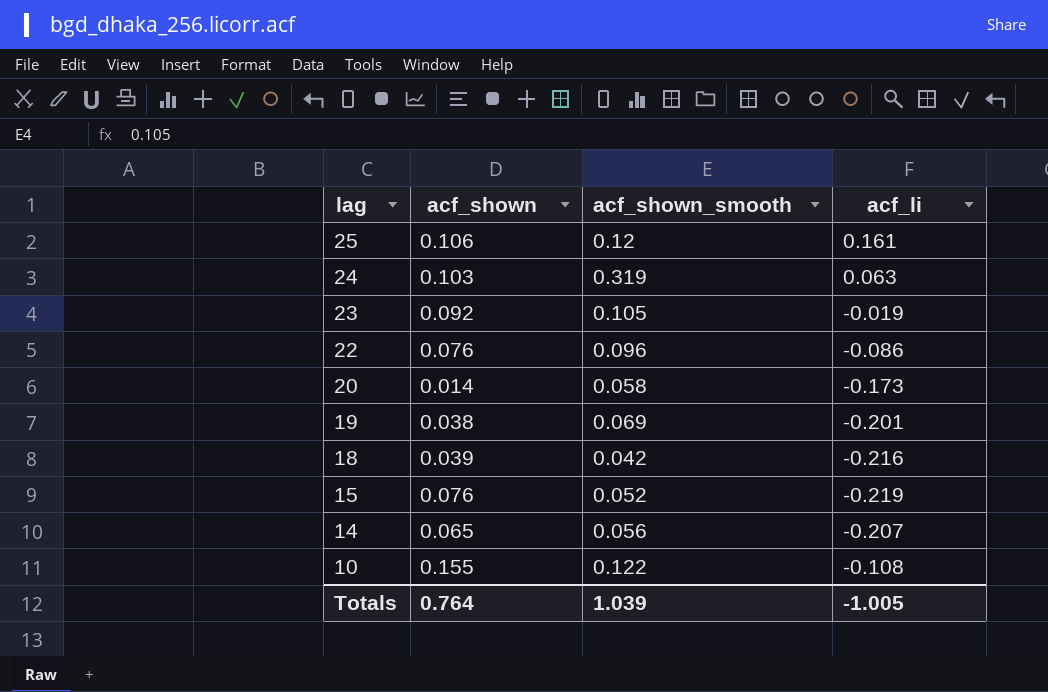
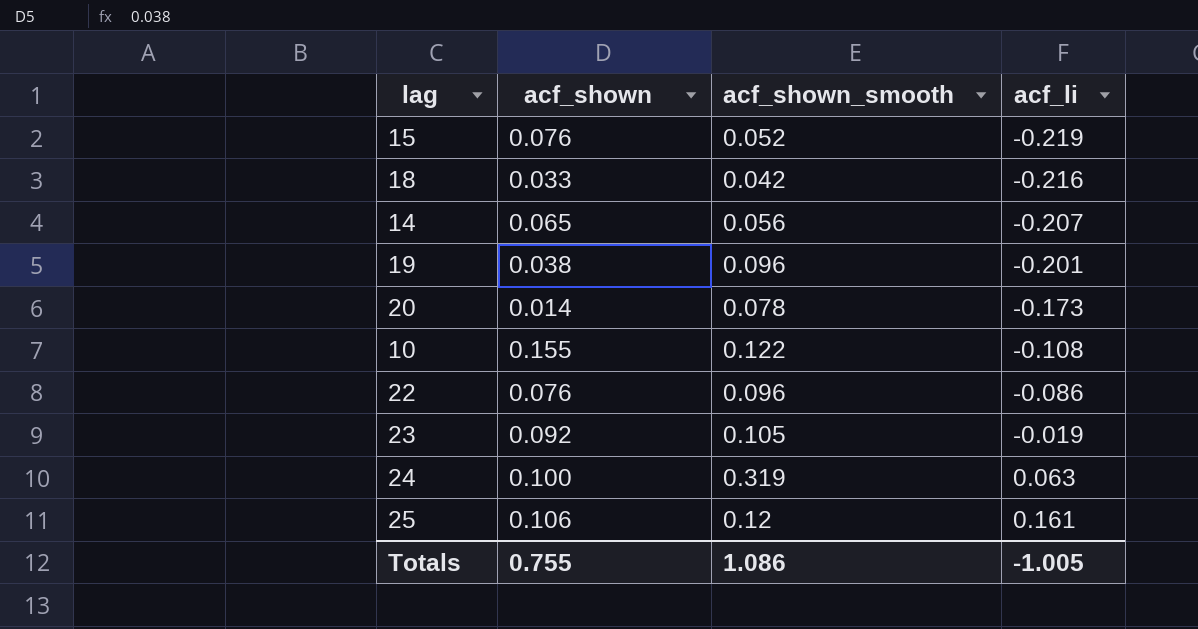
row order: lag descending -> acf_li ascending
18 | acf_shown: 0.039 -> 0.033
19 | acf_shown_smooth: 0.069 -> 0.096
20 | acf_shown_smooth: 0.058 -> 0.078
24 | acf_shown: 0.103 -> 0.100
Totals | acf_shown: 0.764 -> 0.755
Totals | acf_shown_smooth: 1.039 -> 1.086

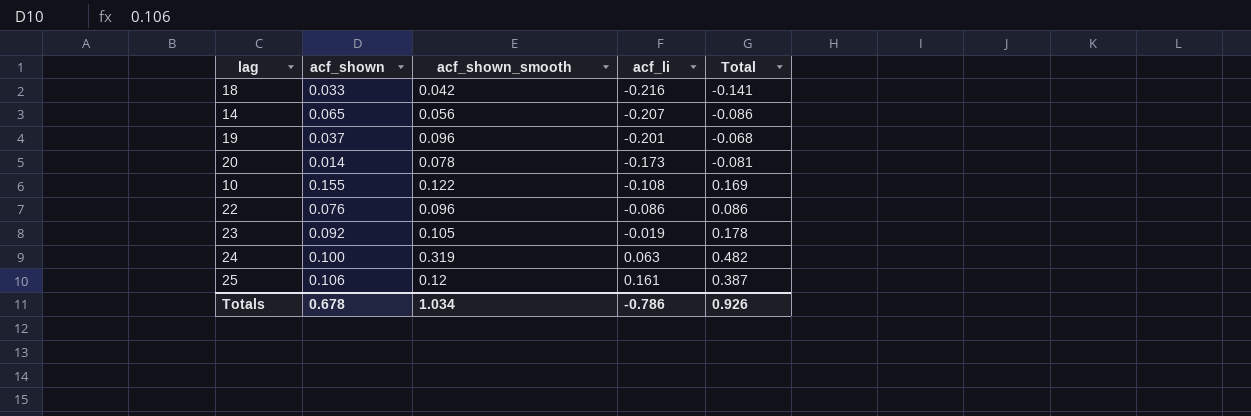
column Total | formula: none -> [acf_shown] + [acf_shown_smooth] + [acf_li]
row 15: 0.076 | 0.052 | -0.219 -> none
19 | acf_shown: 0.038 -> 0.037
Totals | acf_shown: 0.755 -> 0.678
Totals | acf_shown_smooth: 1.086 -> 1.034
Totals | acf_li: -1.005 -> -0.786

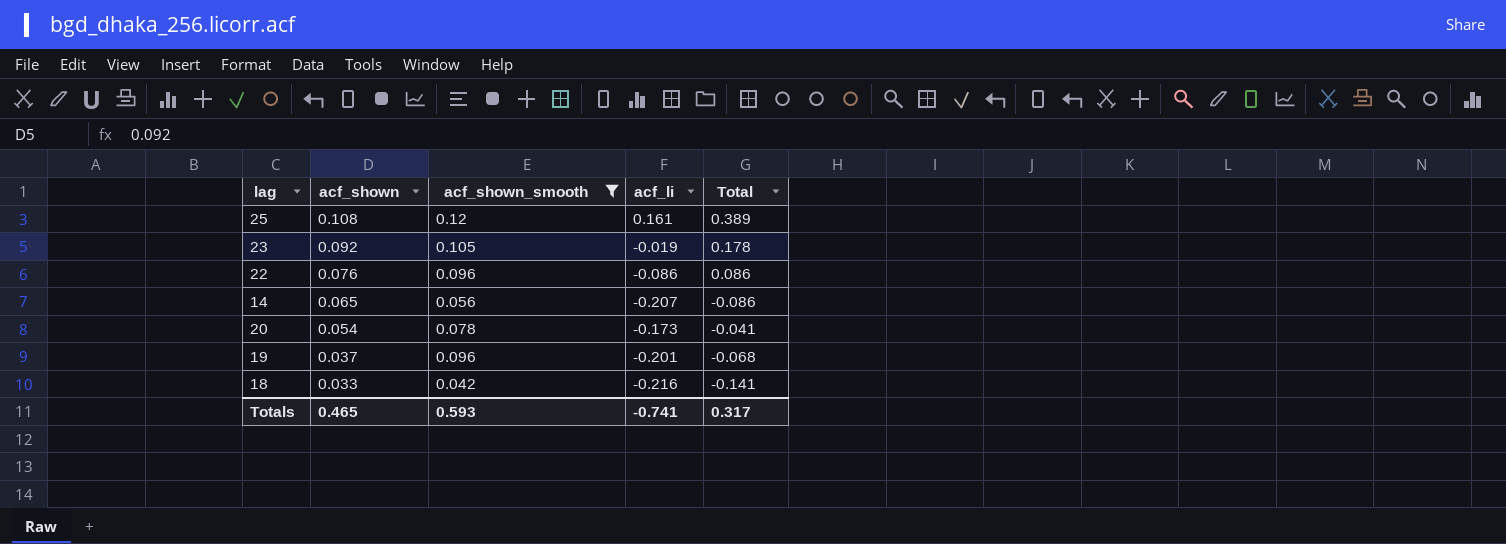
filter: none -> acf_shown_smooth <= 0.12
row order: acf_li ascending -> acf_shown descending
25 | acf_shown: 0.106 -> 0.108
25 | Total: 0.387 -> 0.389
20 | acf_shown: 0.014 -> 0.054
20 | Total: -0.081 -> -0.041
Totals | acf_shown: 0.678 -> 0.465
Totals | acf_shown_smooth: 1.034 -> 0.593
Totals | acf_li: -0.786 -> -0.741
Totals | Total: 0.926 -> 0.317

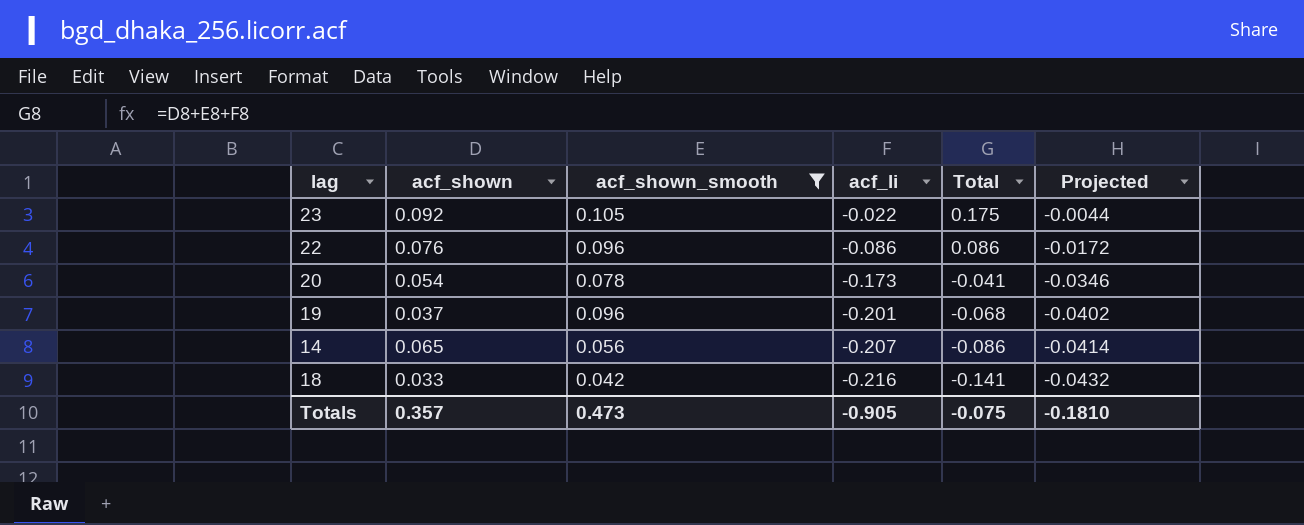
row order: acf_shown descending -> acf_li descending
column Projected | formula: none -> [acf_li] * 0.2
row 25: 0.108 | 0.12 | 0.161 | 0.389 -> none
23 | acf_li: -0.019 -> -0.022
23 | Total: 0.178 -> 0.175
Totals | acf_shown: 0.465 -> 0.357
Totals | acf_shown_smooth: 0.593 -> 0.473
Totals | acf_li: -0.741 -> -0.905
Totals | Total: 0.317 -> -0.075

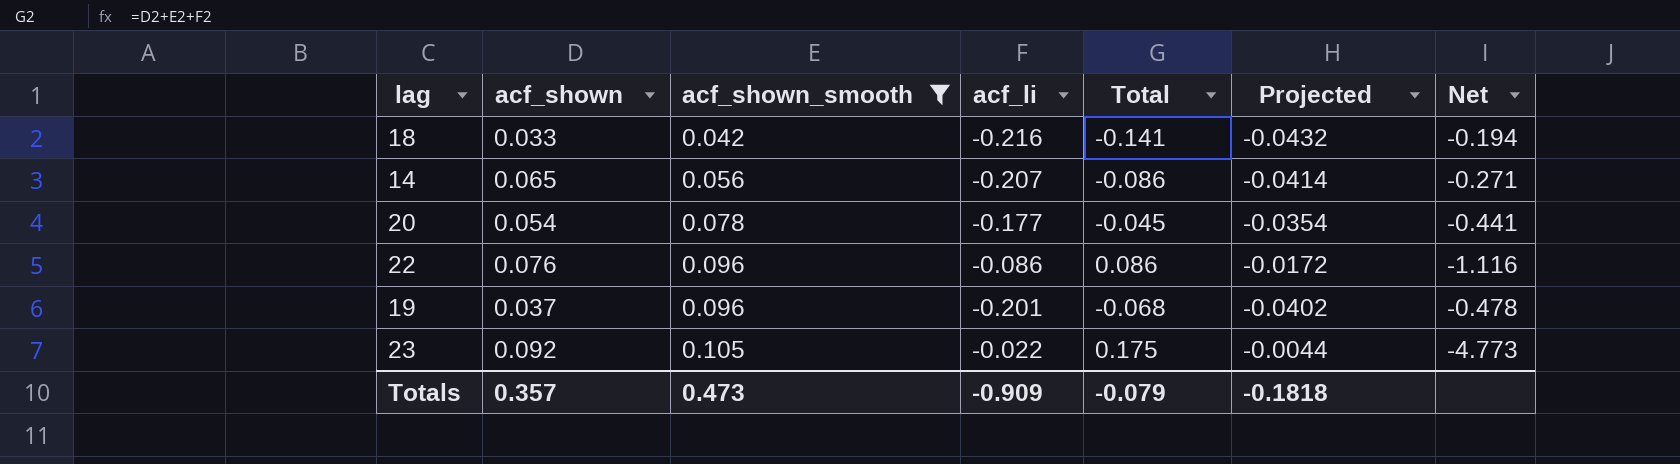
row order: acf_li descending -> acf_shown_smooth ascending
column Net | formula: none -> [acf_shown_smooth] / [acf_li]
20 | acf_li: -0.173 -> -0.177
20 | Total: -0.041 -> -0.045
20 | Projected: -0.0346 -> -0.0354
Totals | acf_li: -0.905 -> -0.909
Totals | Total: -0.075 -> -0.079
Totals | Projected: -0.1810 -> -0.1818

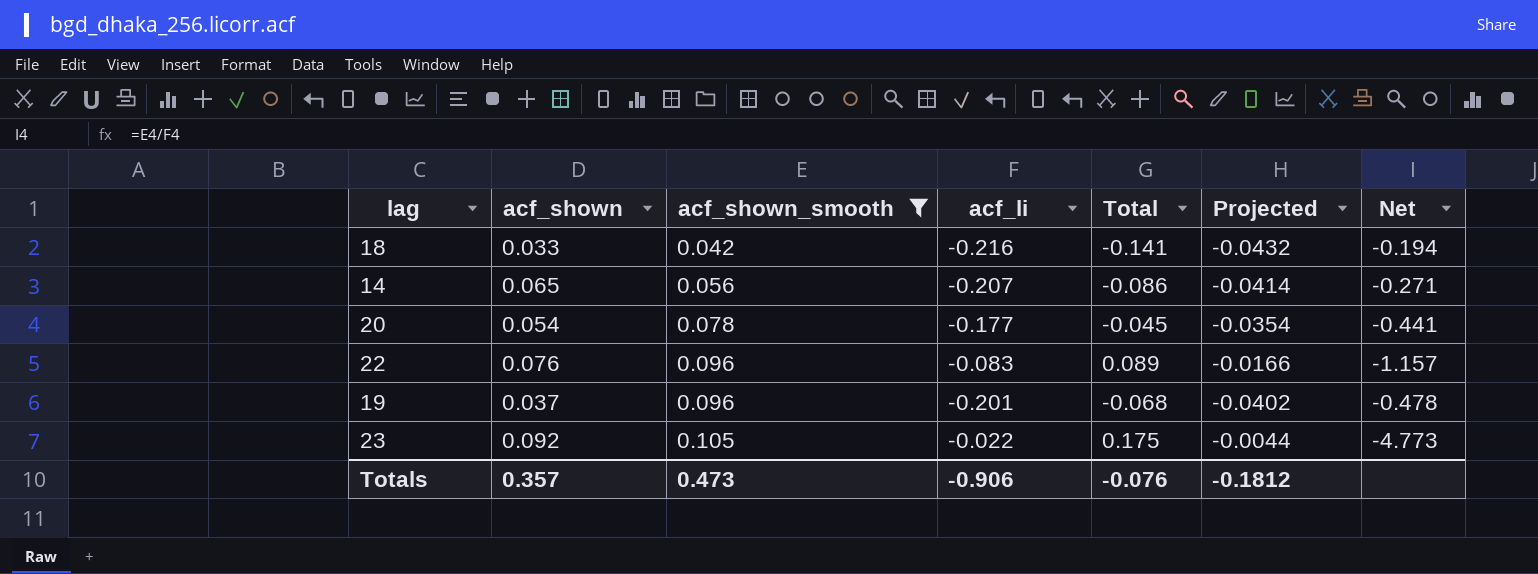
22 | acf_li: -0.086 -> -0.083
22 | Total: 0.086 -> 0.089
22 | Projected: -0.0172 -> -0.0166
22 | Net: -1.116 -> -1.157
Totals | acf_li: -0.909 -> -0.906
Totals | Total: -0.079 -> -0.076
Totals | Projected: -0.1818 -> -0.1812

